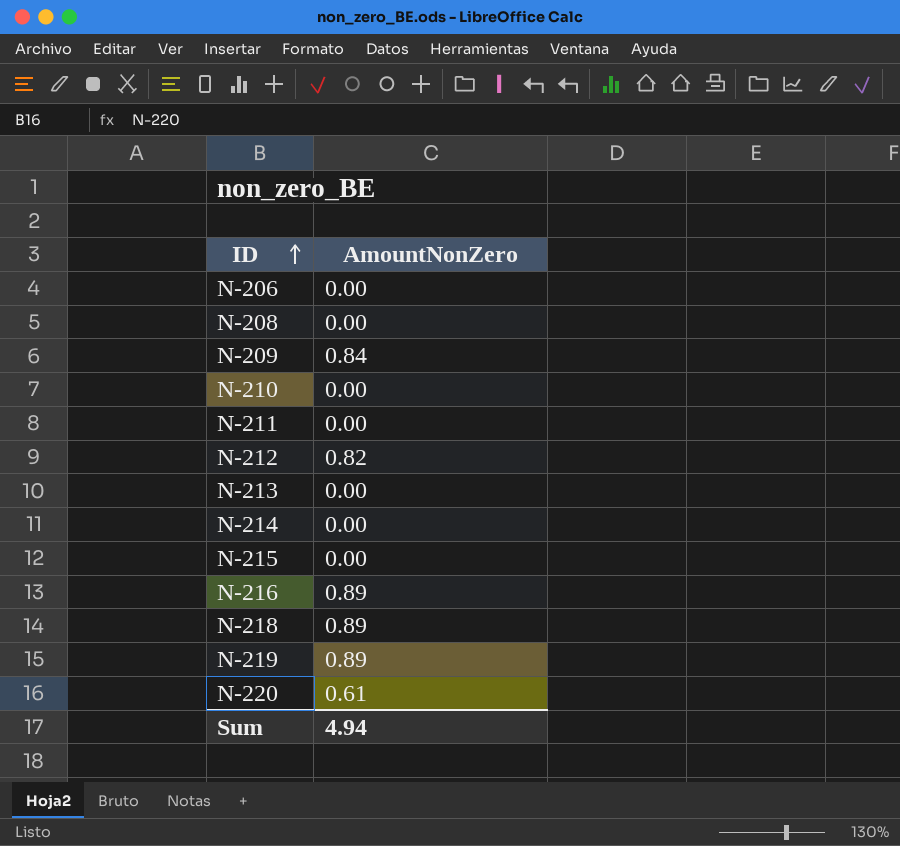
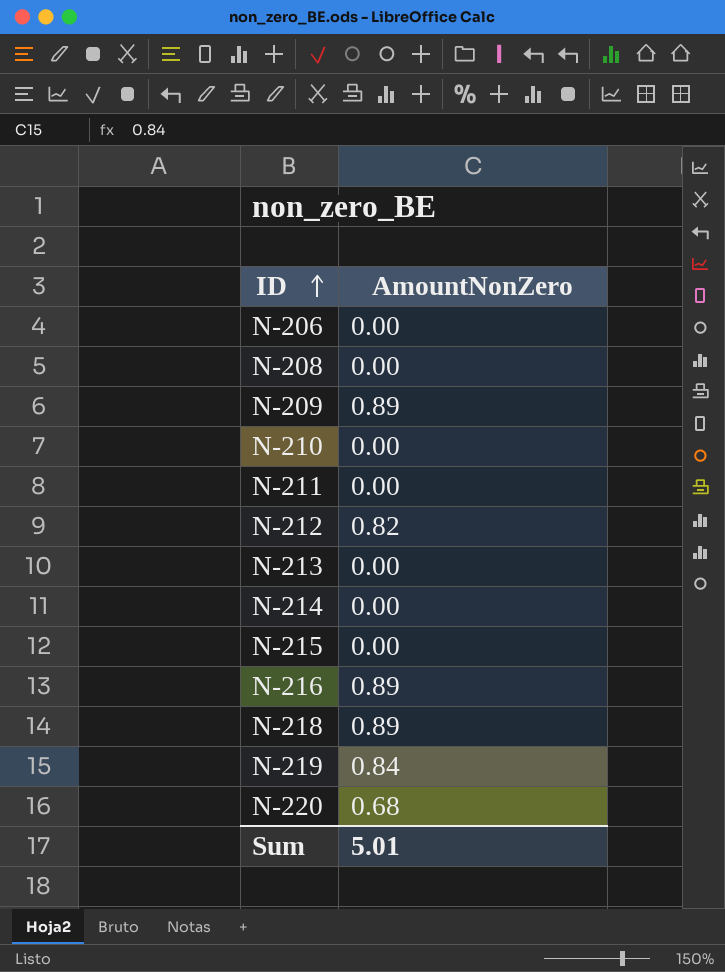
N-209 | AmountNonZero: 0.84 -> 0.89
N-219 | AmountNonZero: 0.89 -> 0.84
N-220 | AmountNonZero: 0.61 -> 0.68
Sum | AmountNonZero: 4.94 -> 5.01

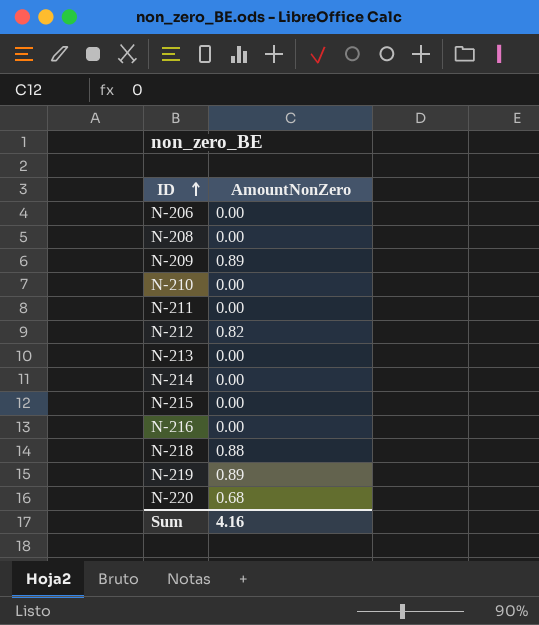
N-216 | AmountNonZero: 0.89 -> 0.00
N-218 | AmountNonZero: 0.89 -> 0.88
N-219 | AmountNonZero: 0.84 -> 0.89
Sum | AmountNonZero: 5.01 -> 4.16

